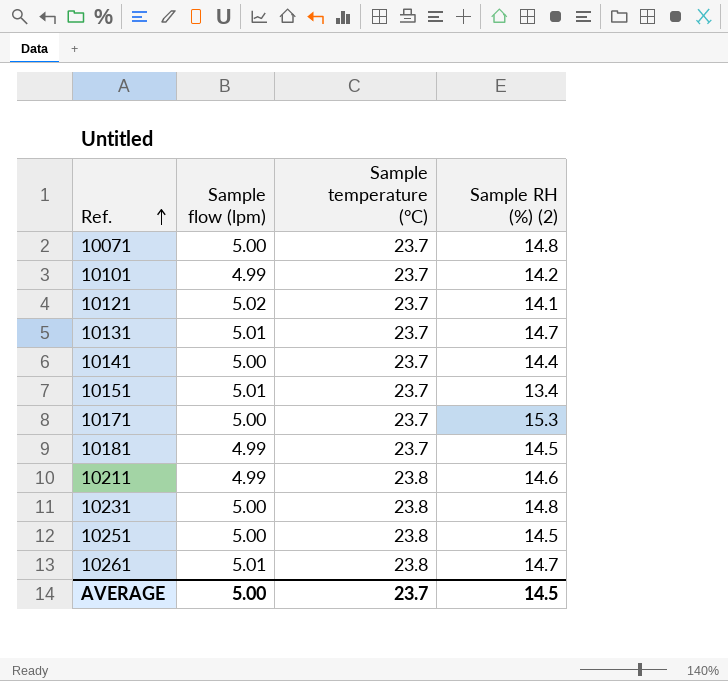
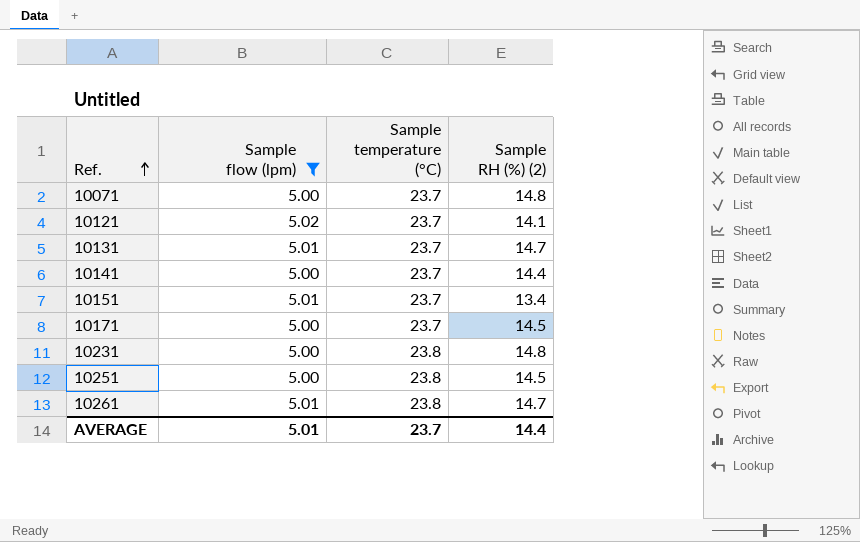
filter: none -> Sample flow (lpm) != 4.99
10171 | Sample RH (%) (2): 15.3 -> 14.5
AVERAGE | Sample flow (lpm): 5.00 -> 5.01
AVERAGE | Sample RH (%) (2): 14.5 -> 14.4

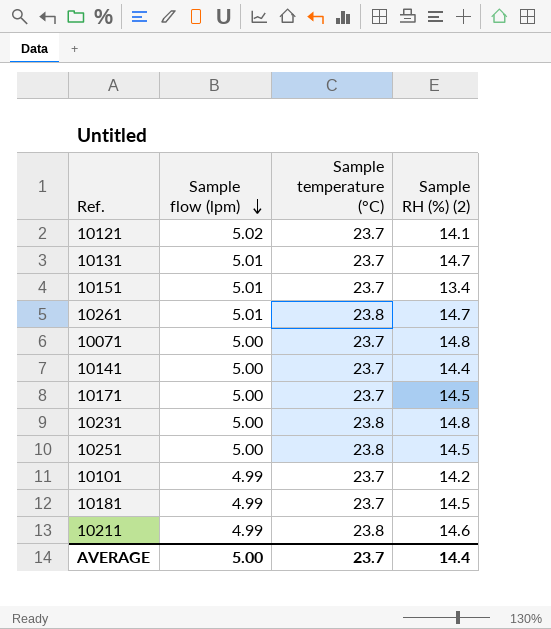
filter: Sample flow (lpm) != 4.99 -> none
row order: Ref. ascending -> Sample flow (lpm) descending
AVERAGE | Sample flow (lpm): 5.01 -> 5.00

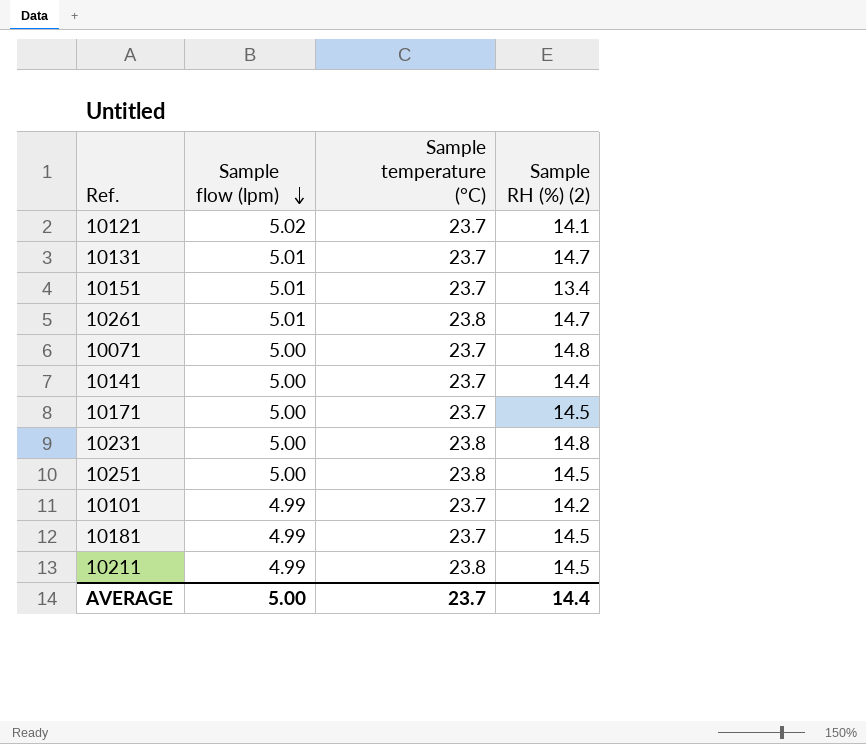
10211 | Sample RH (%) (2): 14.6 -> 14.5

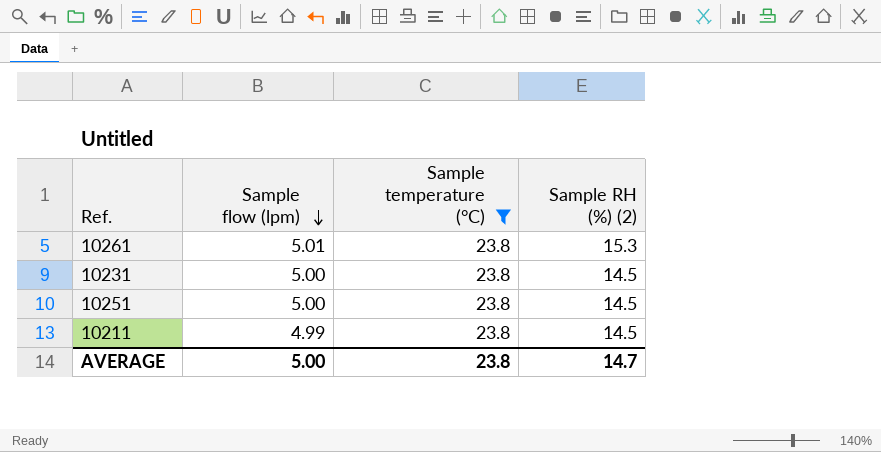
filter: none -> Sample temperature (°C) = 23.8
10261 | Sample RH (%) (2): 14.7 -> 15.3
10231 | Sample RH (%) (2): 14.8 -> 14.5
AVERAGE | Sample temperature (°C): 23.7 -> 23.8
AVERAGE | Sample RH (%) (2): 14.4 -> 14.7

